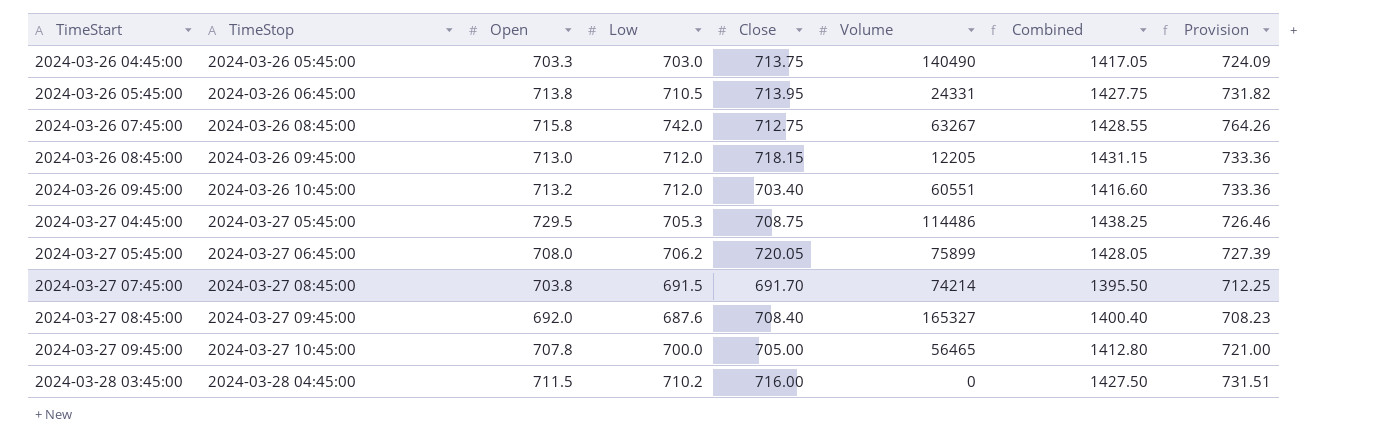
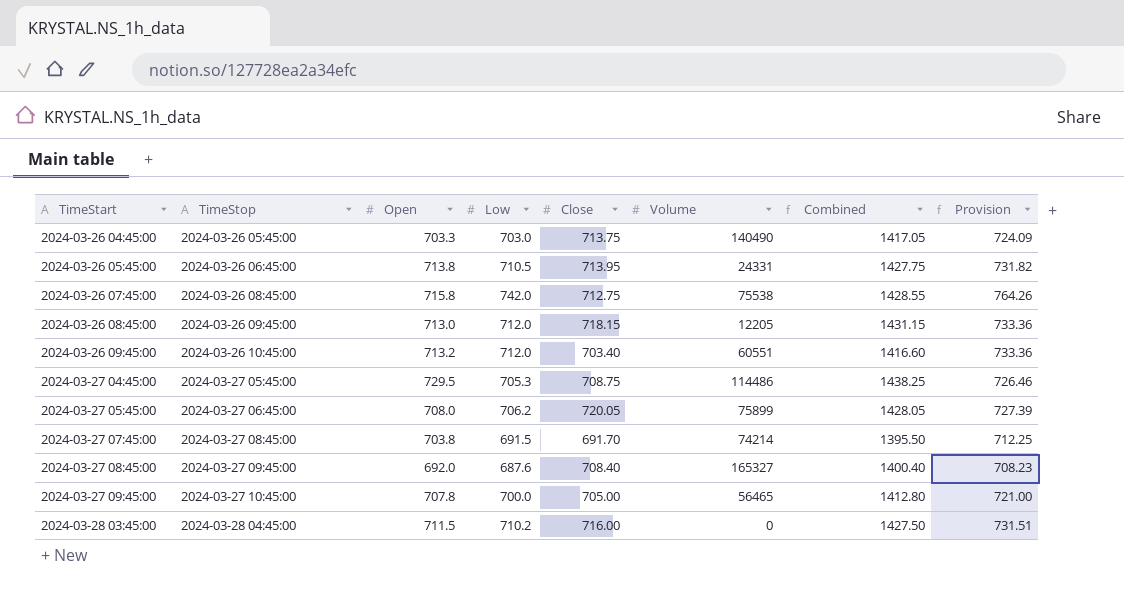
2024-03-26 07:45:00 | Volume: 63267 -> 75538

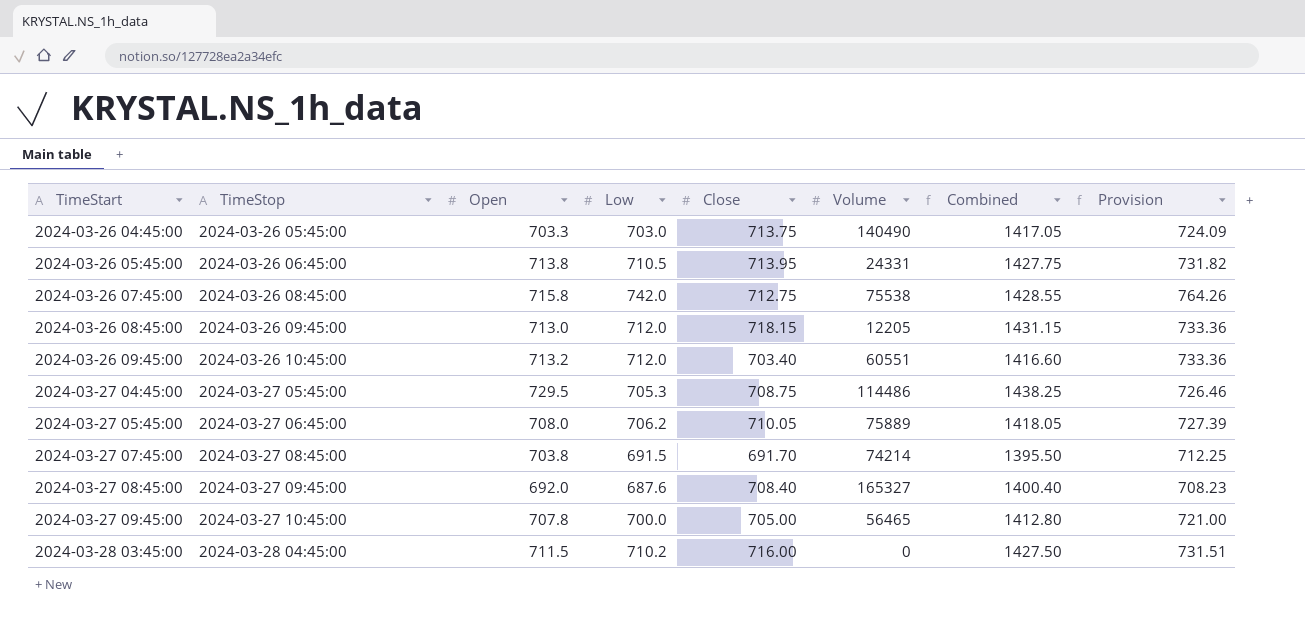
2024-03-27 05:45:00 | Close: 720.05 -> 710.05
2024-03-27 05:45:00 | Volume: 75899 -> 75889
2024-03-27 05:45:00 | Combined: 1428.05 -> 1418.05

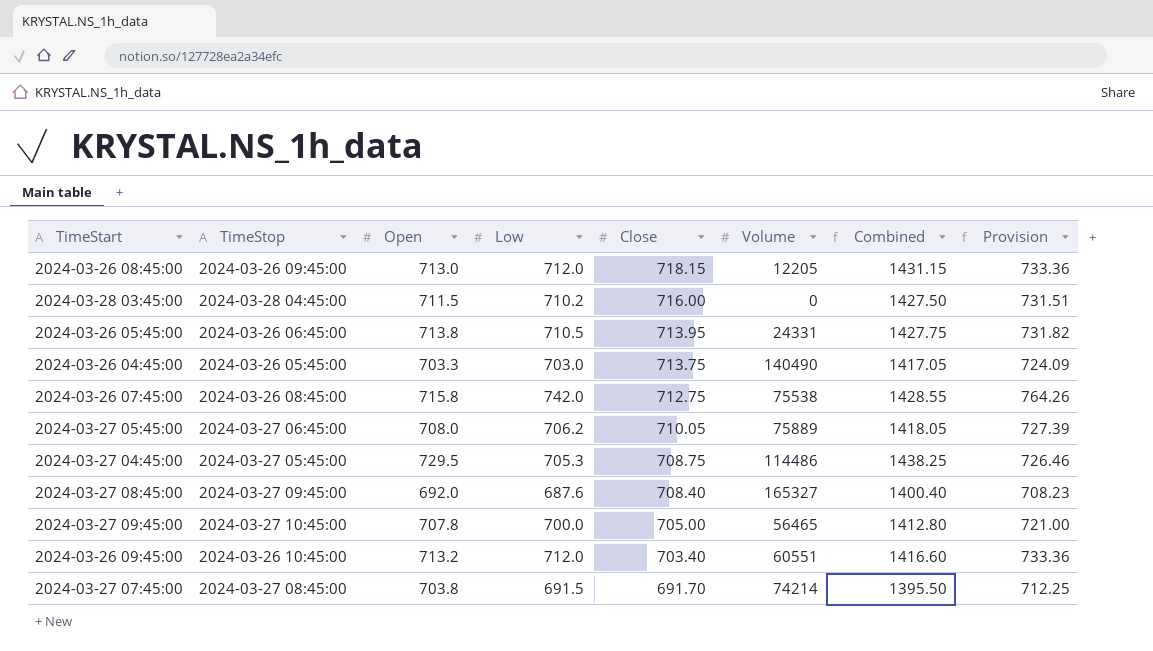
row order: TimeStart ascending -> Close descending

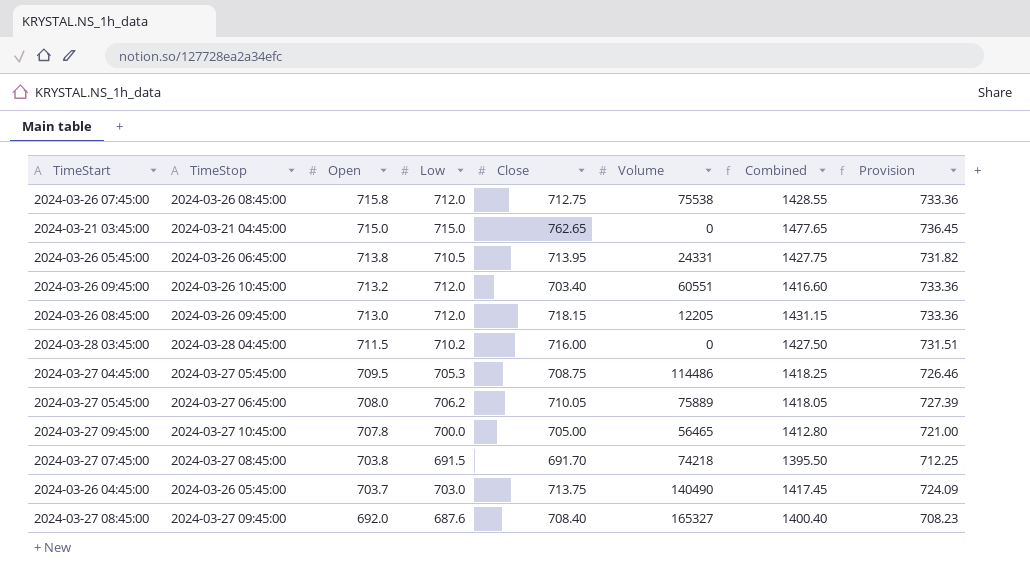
row order: Close descending -> Open descending
2024-03-26 07:45:00 | Low: 742.0 -> 712.0
2024-03-26 07:45:00 | Provision: 764.26 -> 733.36
row 2024-03-21 03:45:00: none -> 2024-03-21 04:45:00 | 715.0 | 715.0 | 762.65 | 0 | 1477.65 | 736.45
2024-03-27 04:45:00 | Open: 729.5 -> 709.5
2024-03-27 04:45:00 | Combined: 1438.25 -> 1418.25
2024-03-27 07:45:00 | Volume: 74214 -> 74218
2024-03-26 04:45:00 | Open: 703.3 -> 703.7
2024-03-26 04:45:00 | Combined: 1417.05 -> 1417.45

